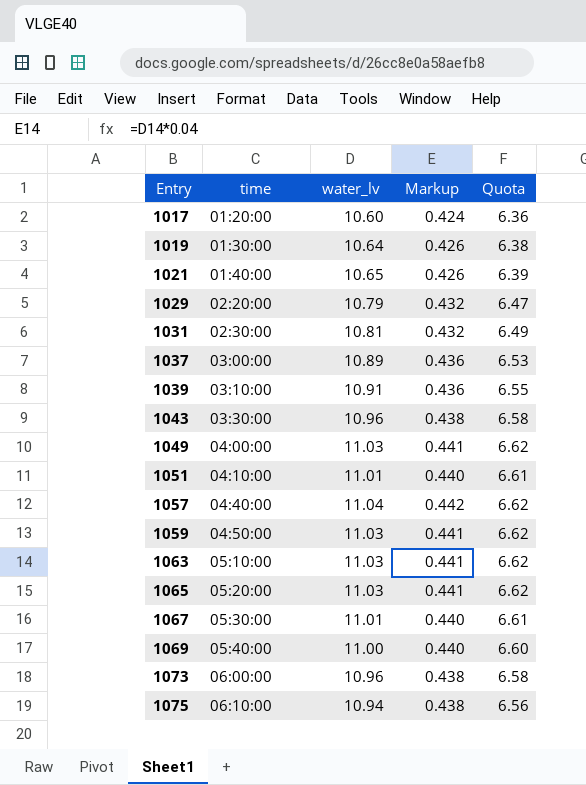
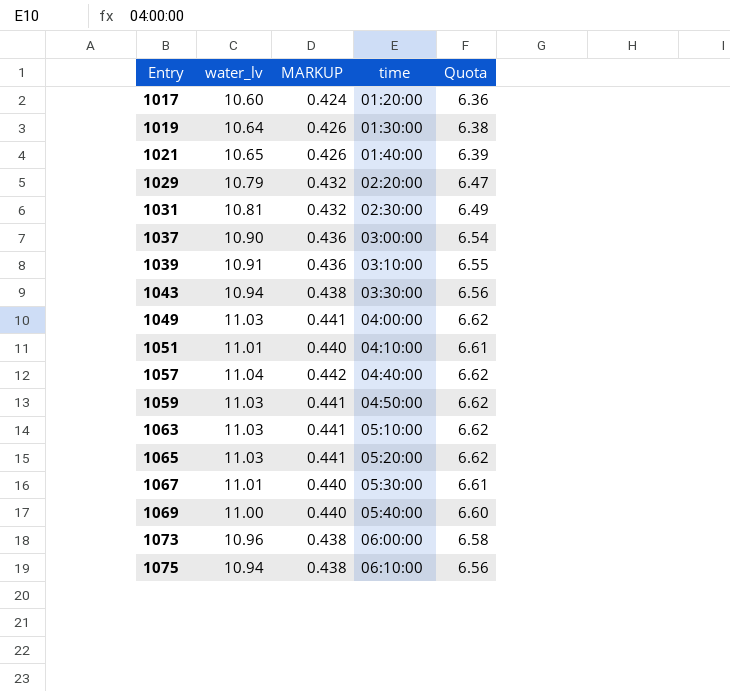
column name: Markup -> MARKUP
column time | position: 2 -> 4
1037 | water_lv: 10.89 -> 10.90
1037 | Quota: 6.53 -> 6.54
1043 | water_lv: 10.96 -> 10.94
1043 | Quota: 6.58 -> 6.56

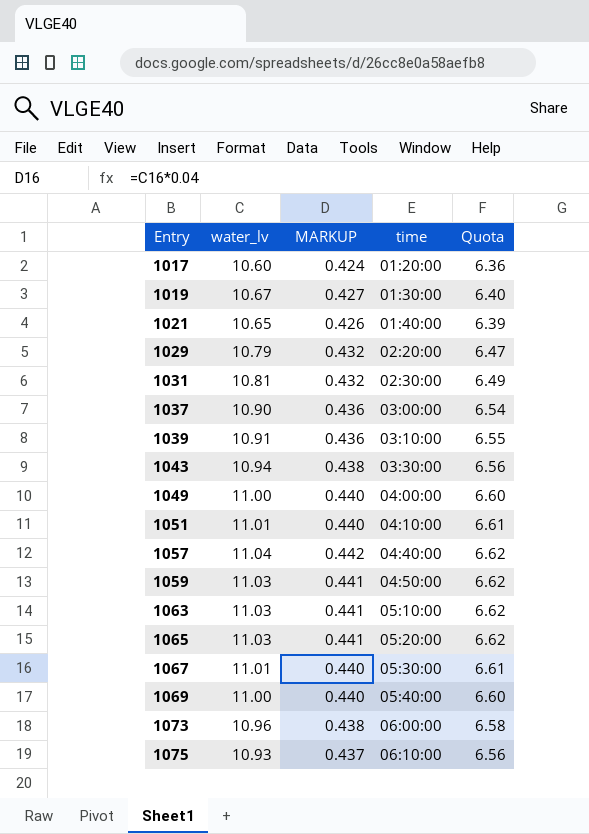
1019 | water_lv: 10.64 -> 10.67
1019 | MARKUP: 0.426 -> 0.427
1019 | Quota: 6.38 -> 6.40
1049 | water_lv: 11.03 -> 11.00
1049 | MARKUP: 0.441 -> 0.440
1049 | Quota: 6.62 -> 6.60
1075 | water_lv: 10.94 -> 10.93
1075 | MARKUP: 0.438 -> 0.437

